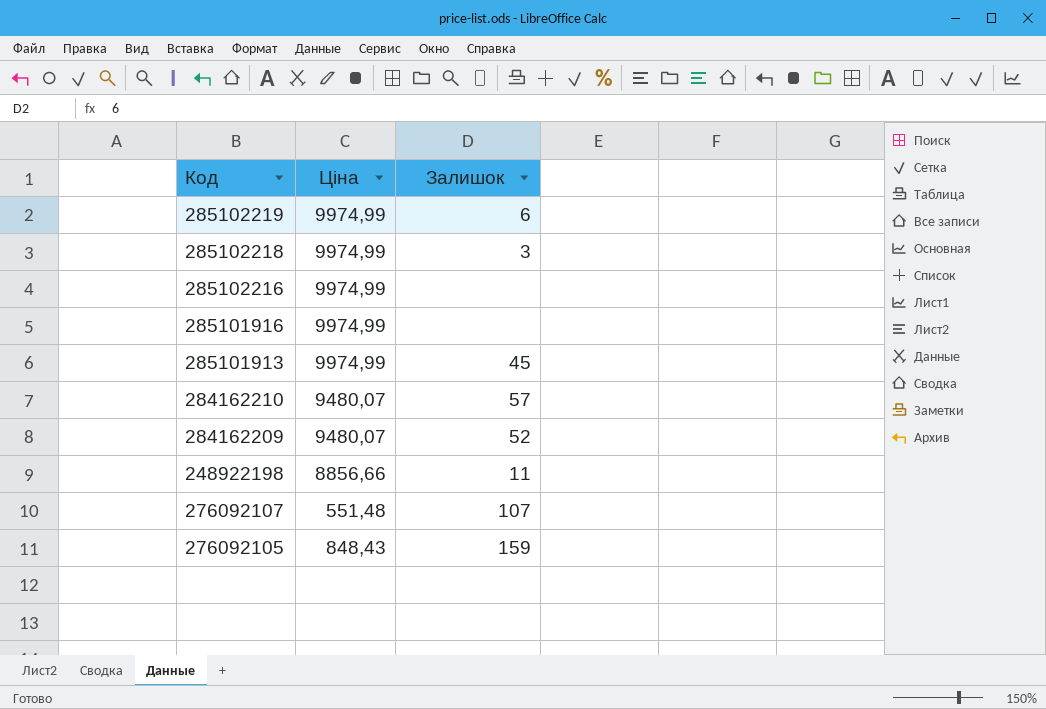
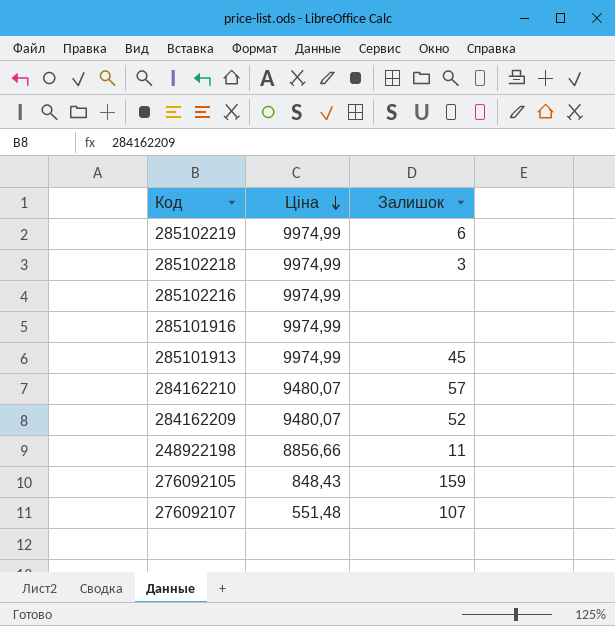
row order: none -> Ціна descending

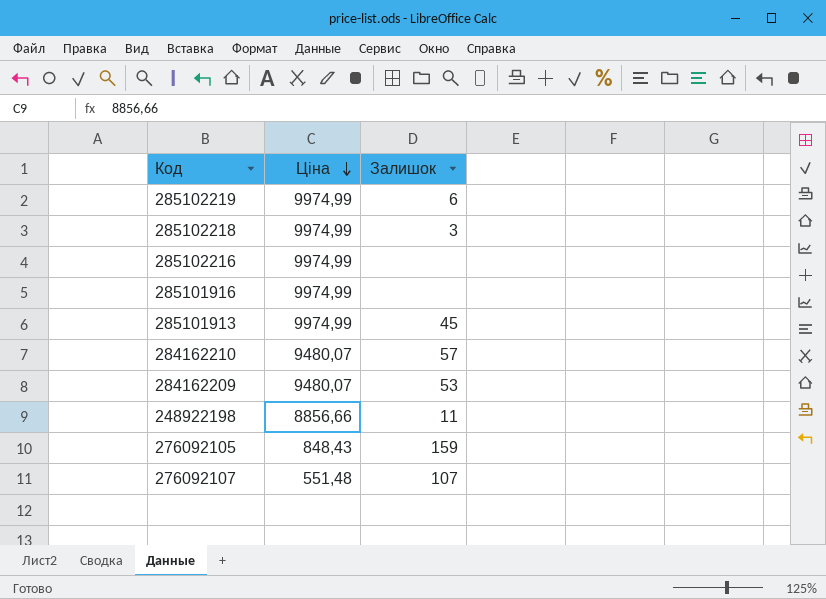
284162209 | Залишок: 52 -> 53

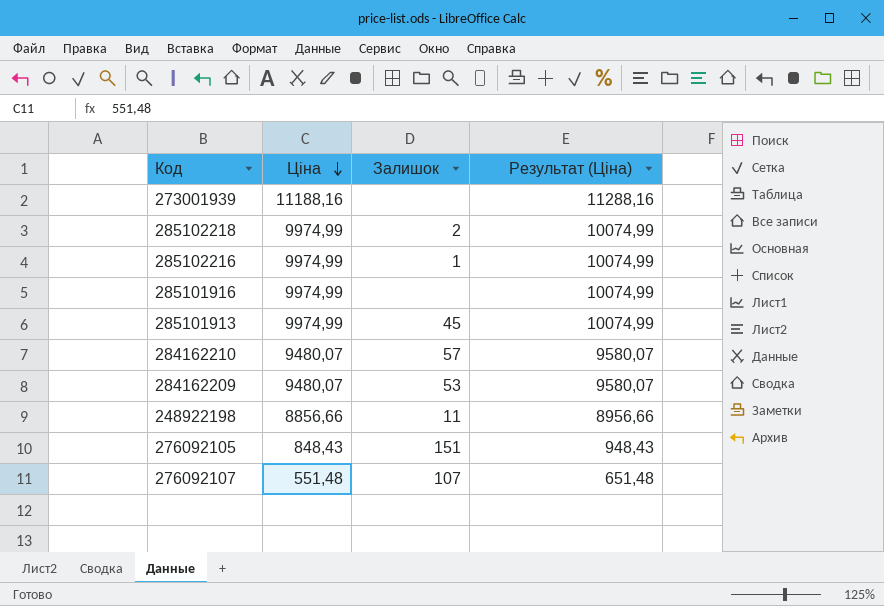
column Результат (Ціна) | formula: none -> [Ціна] + 100
row 285102219: 9974,99 | 6 -> none
row 273001939: none -> 11188,16 | none | 11288,16
285102218 | Залишок: 3 -> 2
285102216 | Залишок: none -> 1
276092105 | Залишок: 159 -> 151

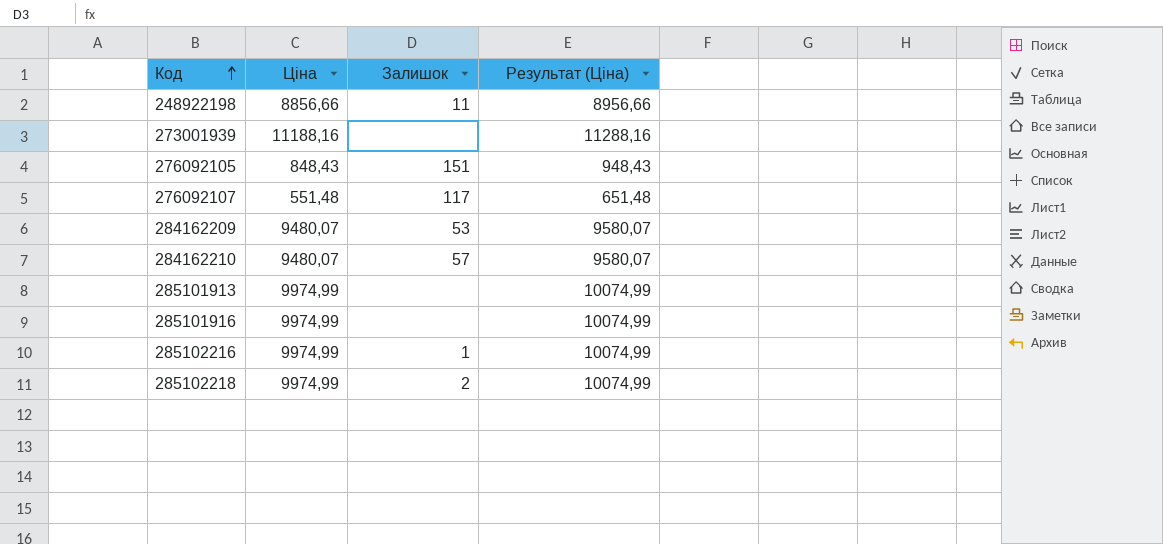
row order: Ціна descending -> Код ascending
276092107 | Залишок: 107 -> 117
285101913 | Залишок: 45 -> none

